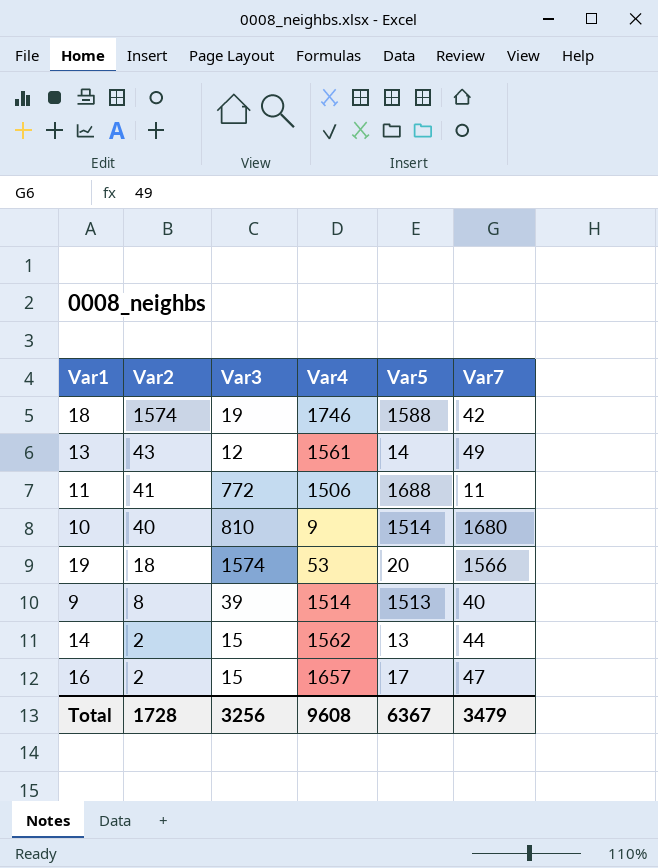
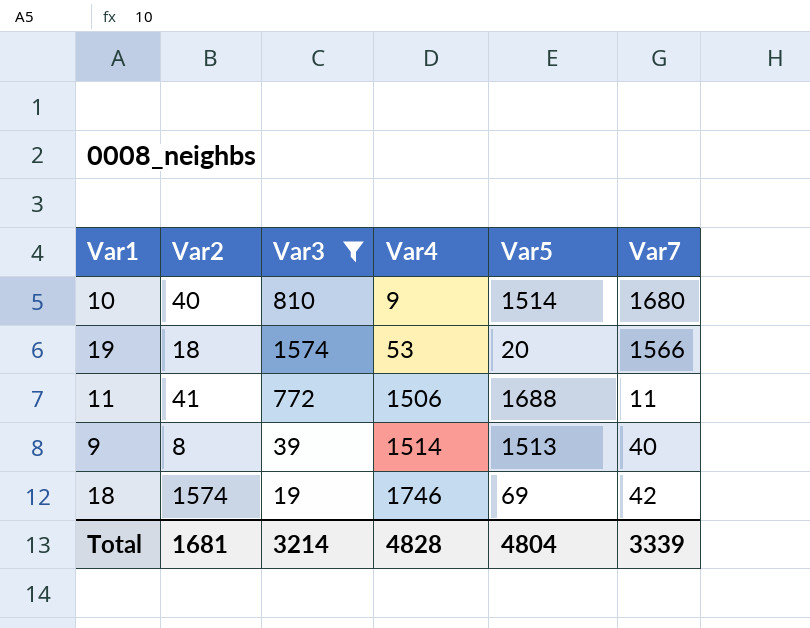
filter: none -> Var3 >= 19
row order: Var2 descending -> Var4 ascending
18 | Var5: 1588 -> 69
Total | Var2: 1728 -> 1681
Total | Var3: 3256 -> 3214
Total | Var4: 9608 -> 4828
Total | Var5: 6367 -> 4804
Total | Var7: 3479 -> 3339

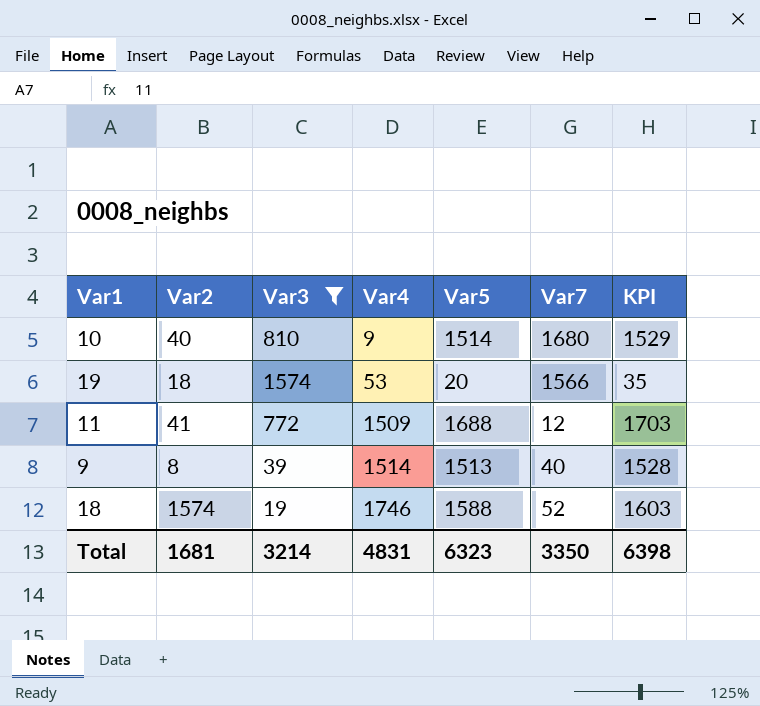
column KPI | formula: none -> [Var5] + 15
11 | Var4: 1506 -> 1509
11 | Var7: 11 -> 12
18 | Var5: 69 -> 1588
18 | Var7: 42 -> 52
Total | Var4: 4828 -> 4831
Total | Var5: 4804 -> 6323
Total | Var7: 3339 -> 3350

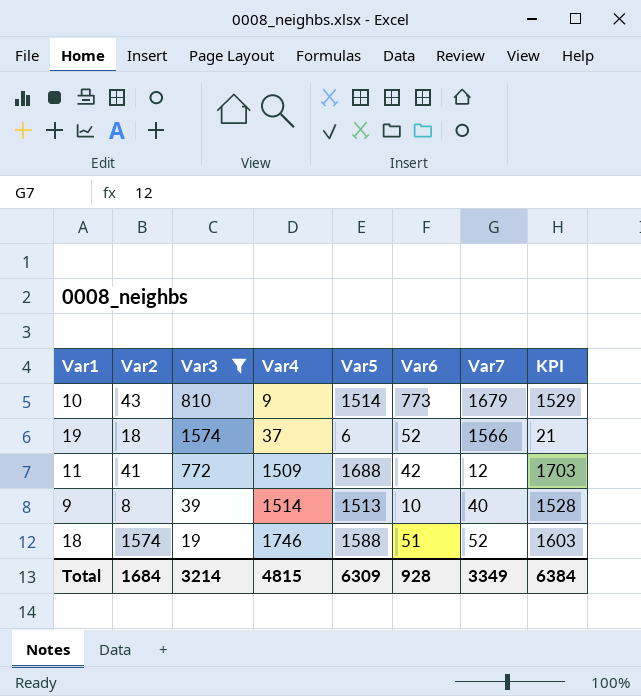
column Var6 | position: none -> 6
10 | Var2: 40 -> 43
10 | Var7: 1680 -> 1679
19 | Var4: 53 -> 37
19 | Var5: 20 -> 6
19 | KPI: 35 -> 21
Total | Var2: 1681 -> 1684
Total | Var4: 4831 -> 4815
Total | Var5: 6323 -> 6309
Total | Var7: 3350 -> 3349
Total | KPI: 6398 -> 6384

